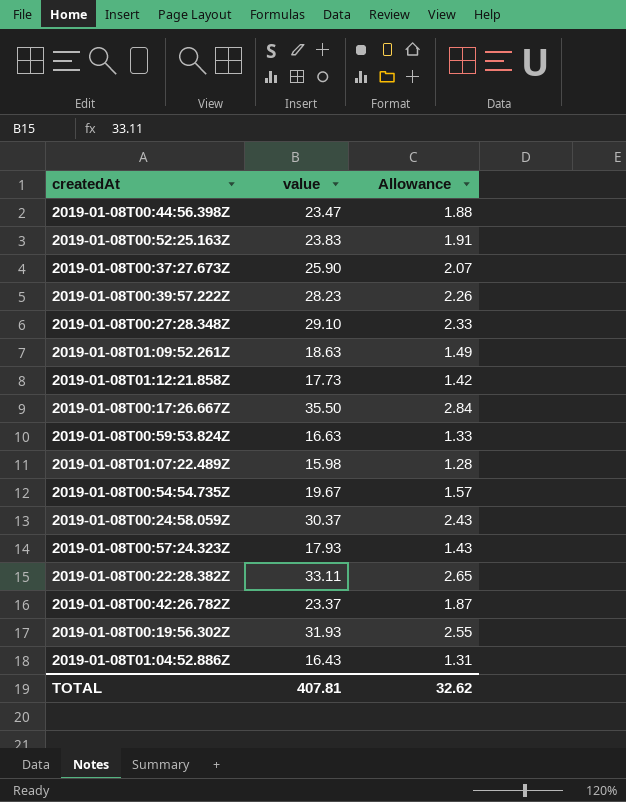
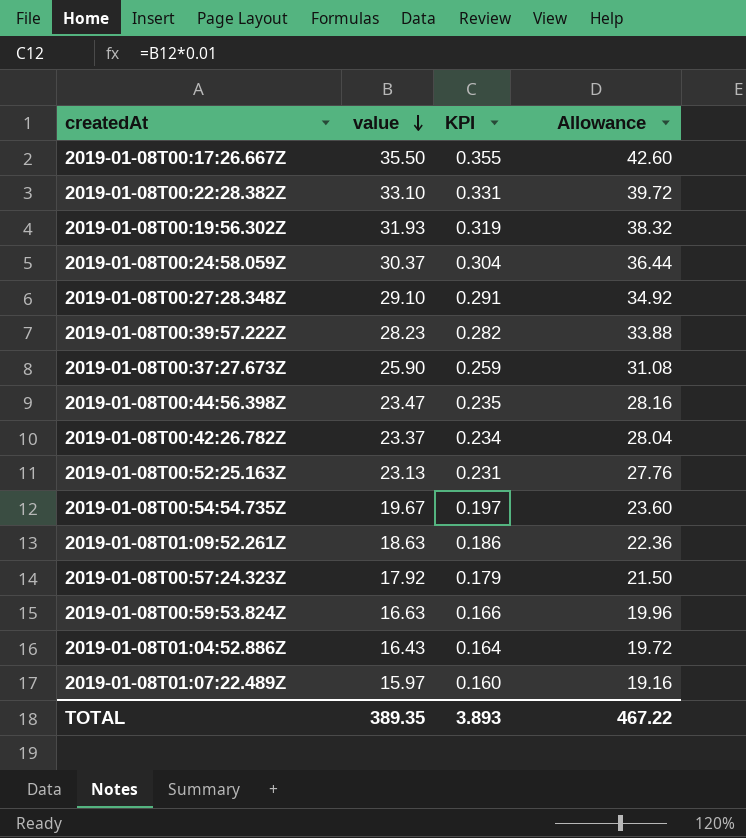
row order: none -> value descending
column KPI | formula: none -> [value] * 0.01
column Allowance | formula: [value] * 0.08 -> [value] * 1.2
row 2019-01-08T01:12:21.858Z: 17.73 | 1.42 -> none
2019-01-08T00:22:28.382Z | value: 33.11 -> 33.10
2019-01-08T00:52:25.163Z | value: 23.83 -> 23.13
2019-01-08T00:57:24.323Z | value: 17.93 -> 17.92
2019-01-08T01:07:22.489Z | value: 15.98 -> 15.97
TOTAL | value: 407.81 -> 389.35
TOTAL | Allowance: 32.62 -> 467.22

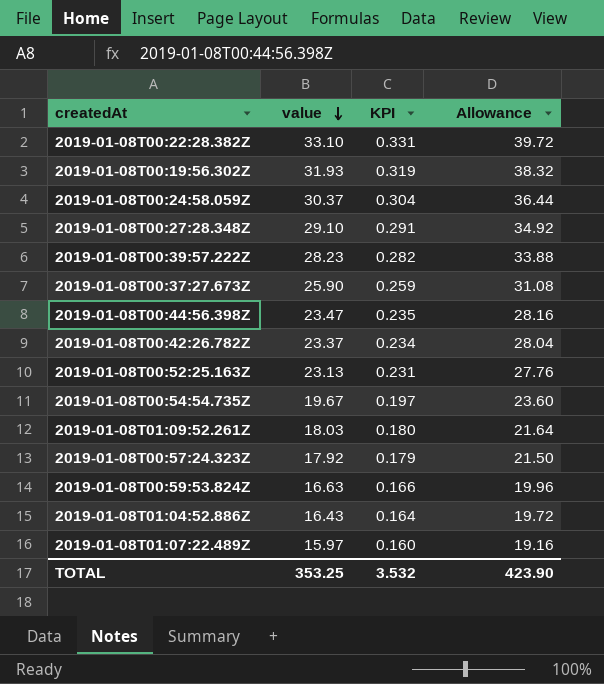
row 2019-01-08T00:17:26.667Z: 35.50 | 0.355 | 42.60 -> none
2019-01-08T01:09:52.261Z | value: 18.63 -> 18.03
2019-01-08T01:09:52.261Z | KPI: 0.186 -> 0.180
2019-01-08T01:09:52.261Z | Allowance: 22.36 -> 21.64
TOTAL | value: 389.35 -> 353.25
TOTAL | KPI: 3.893 -> 3.532
TOTAL | Allowance: 467.22 -> 423.90

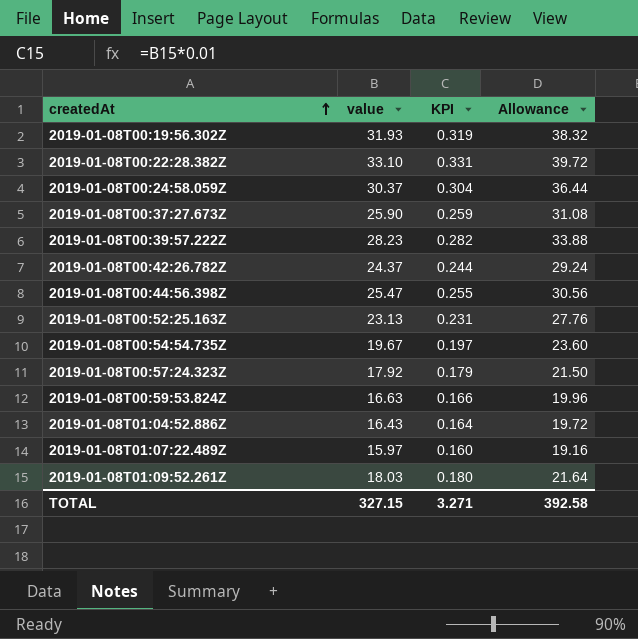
row order: value descending -> createdAt ascending
row 2019-01-08T00:27:28.348Z: 29.10 | 0.291 | 34.92 -> none
2019-01-08T00:42:26.782Z | value: 23.37 -> 24.37
2019-01-08T00:42:26.782Z | KPI: 0.234 -> 0.244
2019-01-08T00:42:26.782Z | Allowance: 28.04 -> 29.24
2019-01-08T00:44:56.398Z | value: 23.47 -> 25.47
2019-01-08T00:44:56.398Z | KPI: 0.235 -> 0.255
2019-01-08T00:44:56.398Z | Allowance: 28.16 -> 30.56
TOTAL | value: 353.25 -> 327.15
TOTAL | KPI: 3.532 -> 3.271
TOTAL | Allowance: 423.90 -> 392.58

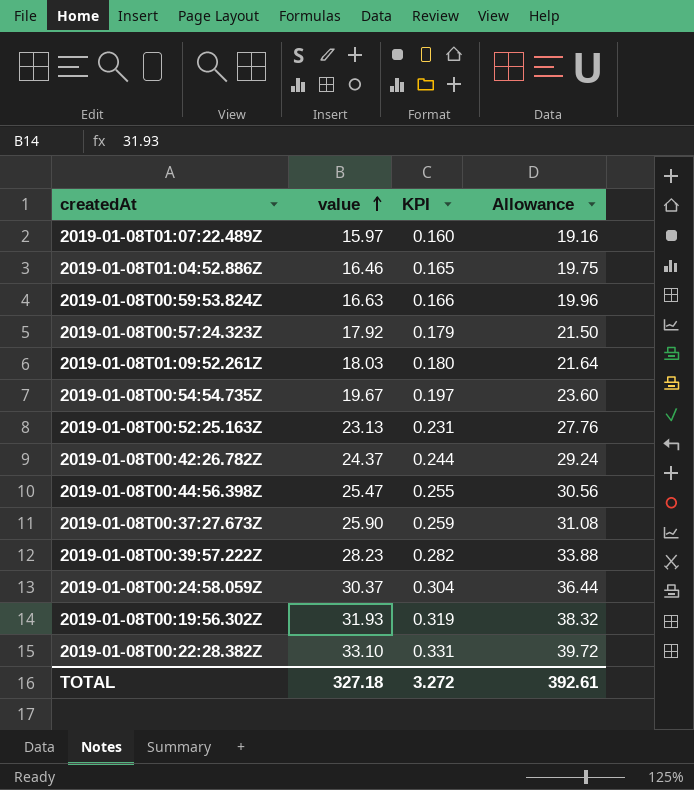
row order: createdAt ascending -> value ascending
2019-01-08T01:04:52.886Z | value: 16.43 -> 16.46
2019-01-08T01:04:52.886Z | KPI: 0.164 -> 0.165
2019-01-08T01:04:52.886Z | Allowance: 19.72 -> 19.75
TOTAL | value: 327.15 -> 327.18
TOTAL | KPI: 3.271 -> 3.272
TOTAL | Allowance: 392.58 -> 392.61

